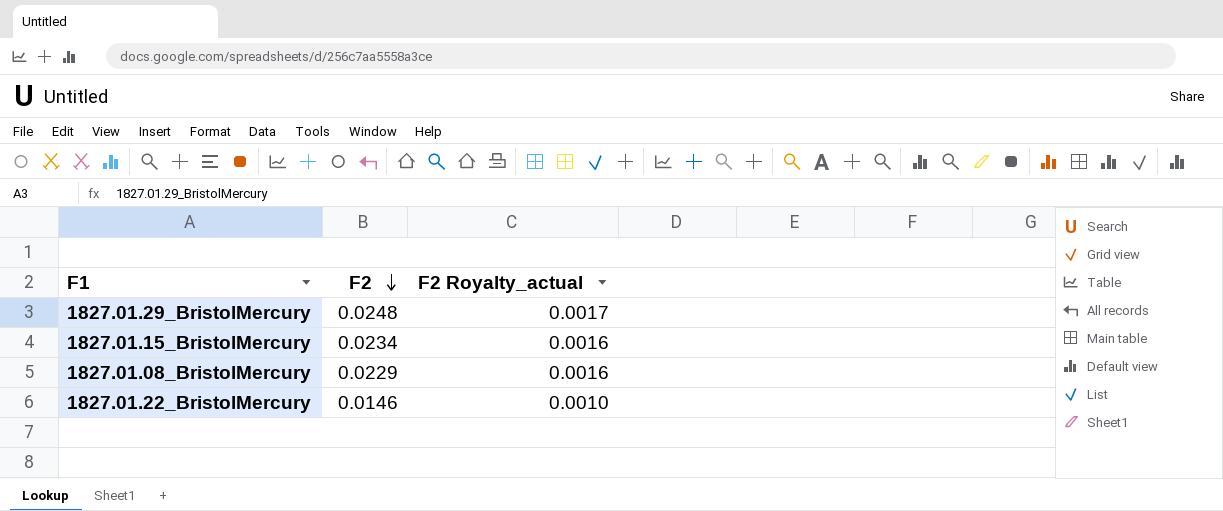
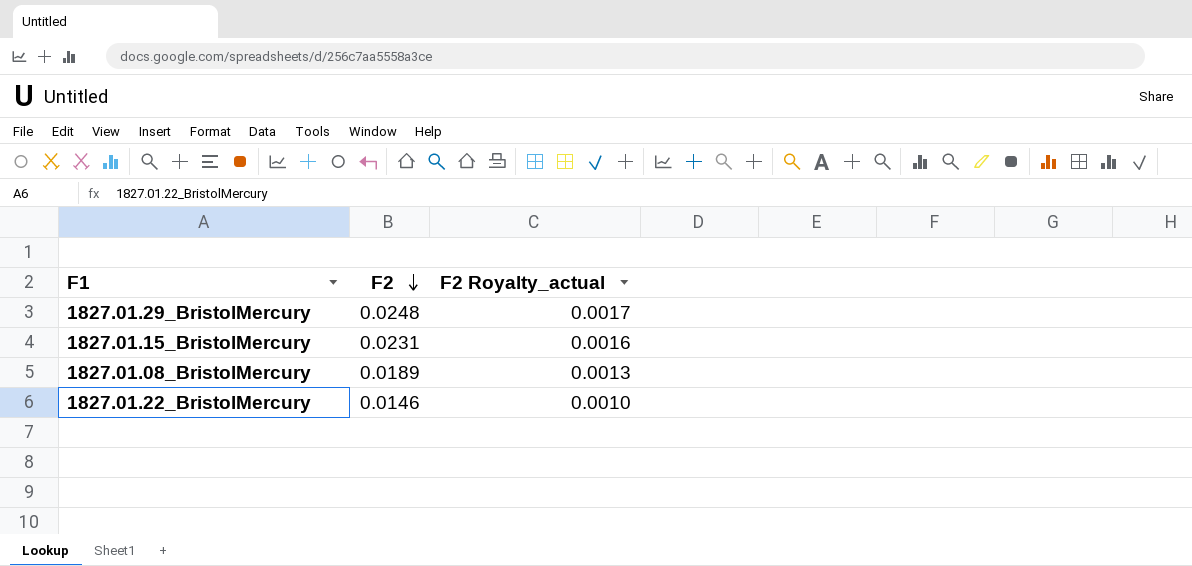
1827.01.15_BristolMercury | F2: 0.0234 -> 0.0231
1827.01.08_BristolMercury | F2: 0.0229 -> 0.0189
1827.01.08_BristolMercury | F2 Royalty_actual: 0.0016 -> 0.0013

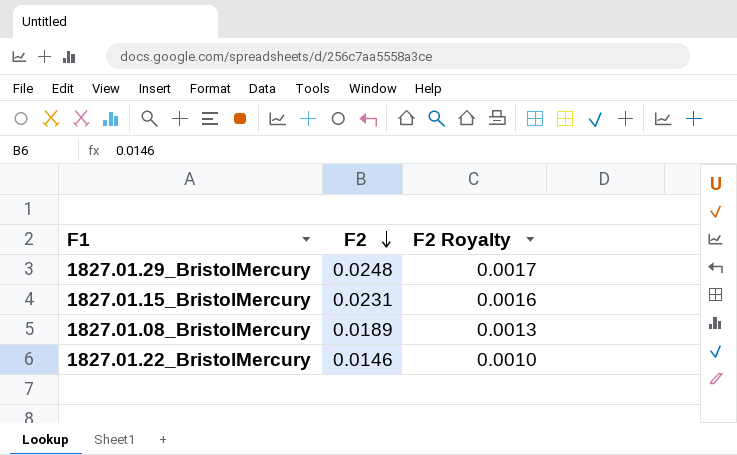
column name: F2 Royalty_actual -> F2 Royalty

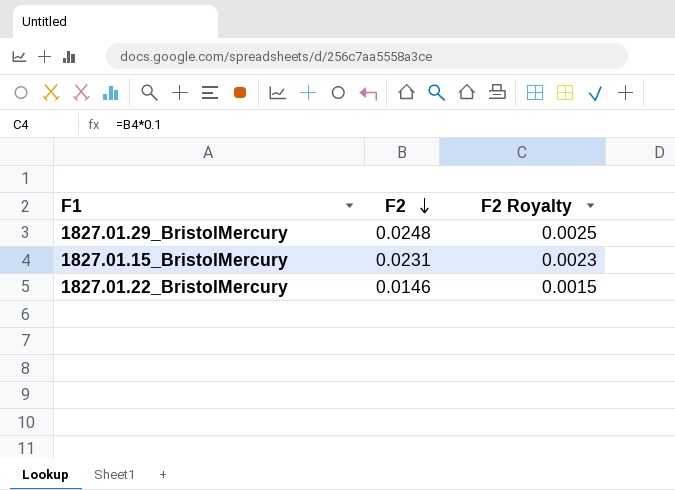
column F2 Royalty | formula: [F2] * 0.07 -> [F2] * 0.1
row 1827.01.08_BristolMercury: 0.0189 | 0.0013 -> none

